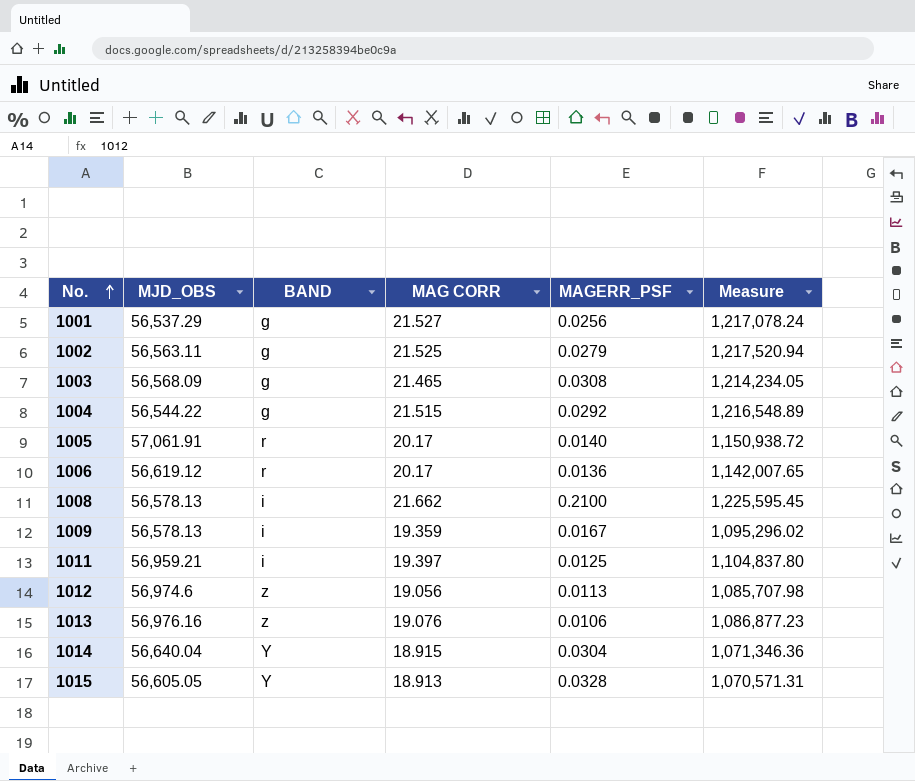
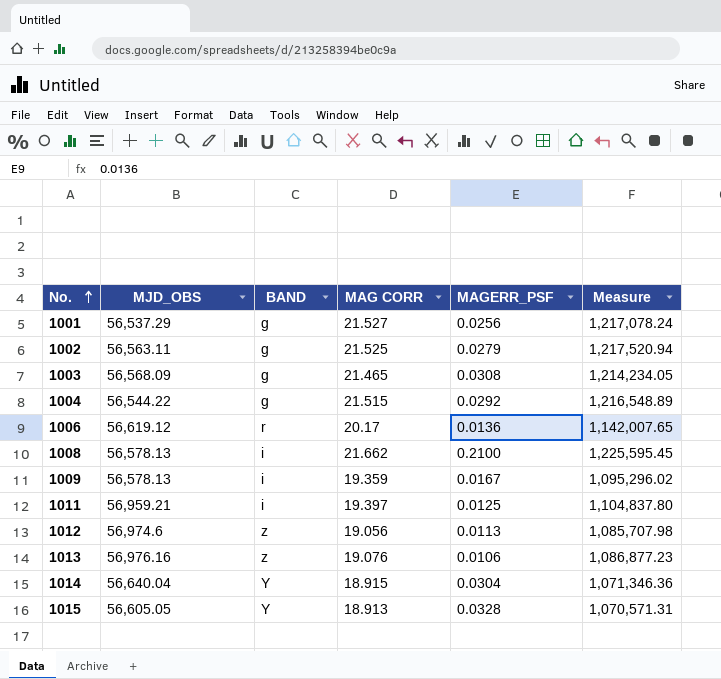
row 1005: 57,061.91 | r | 20.17 | 0.0140 | 1,150,938.72 -> none

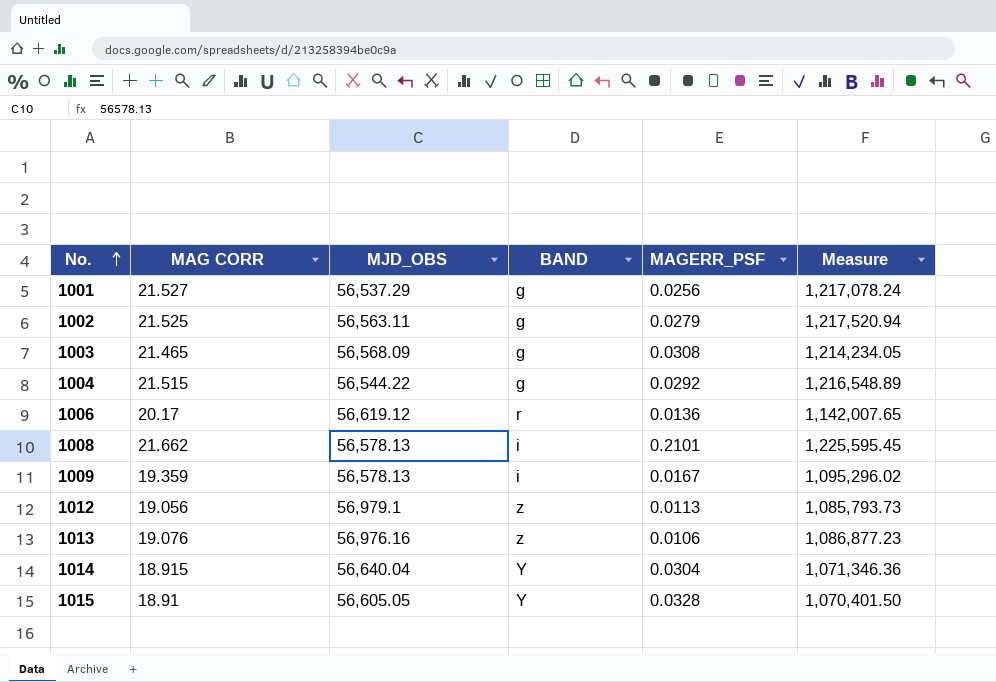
column MAG CORR | position: 4 -> 2
row 1011: 56,959.21 | i | 19.397 | 0.0125 | 1,104,837.80 -> none
1008 | MAGERR_PSF: 0.2100 -> 0.2101
1012 | MJD_OBS: 56,974.6 -> 56,979.1
1012 | Measure: 1,085,707.98 -> 1,085,793.73
1015 | MAG CORR: 18.913 -> 18.91
1015 | Measure: 1,070,571.31 -> 1,070,401.50

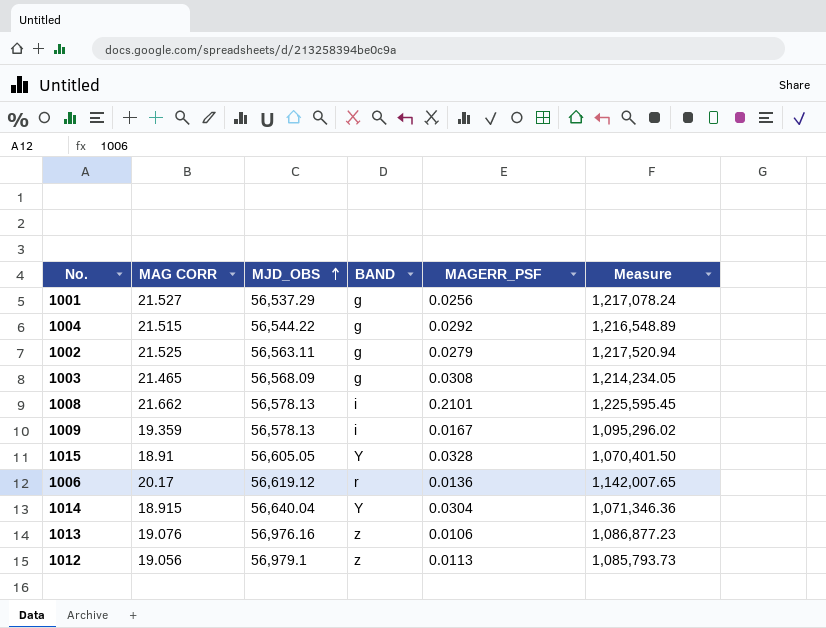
row order: No. ascending -> MJD_OBS ascending

